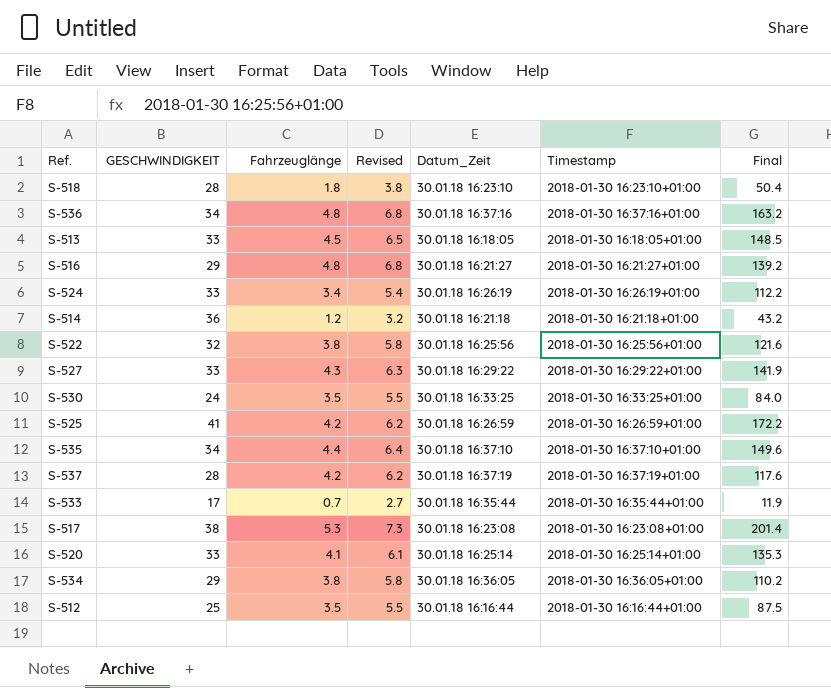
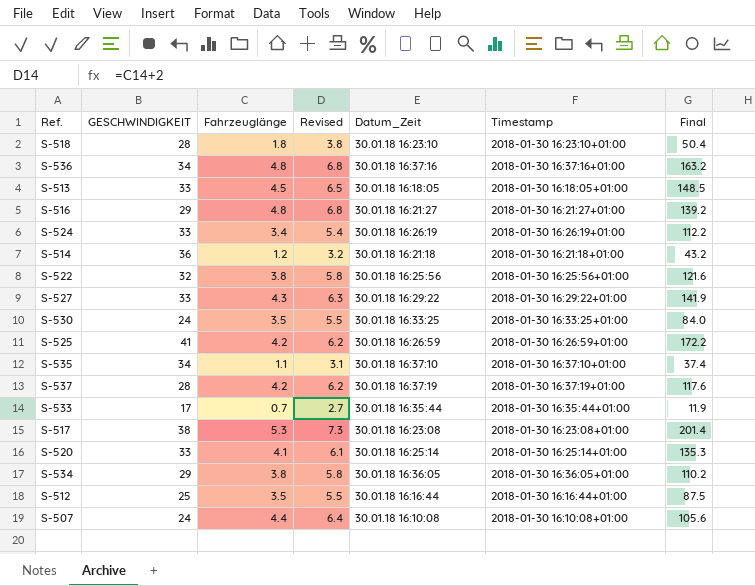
S-535 | Fahrzeuglänge: 4.4 -> 1.1
S-535 | Revised: 6.4 -> 3.1
S-535 | Final: 149.6 -> 37.4
row S-507: none -> 24 | 4.4 | 6.4 | 30.01.18 16:10:08 | 2018-01-30 16:10:08+01:00 | 105.6

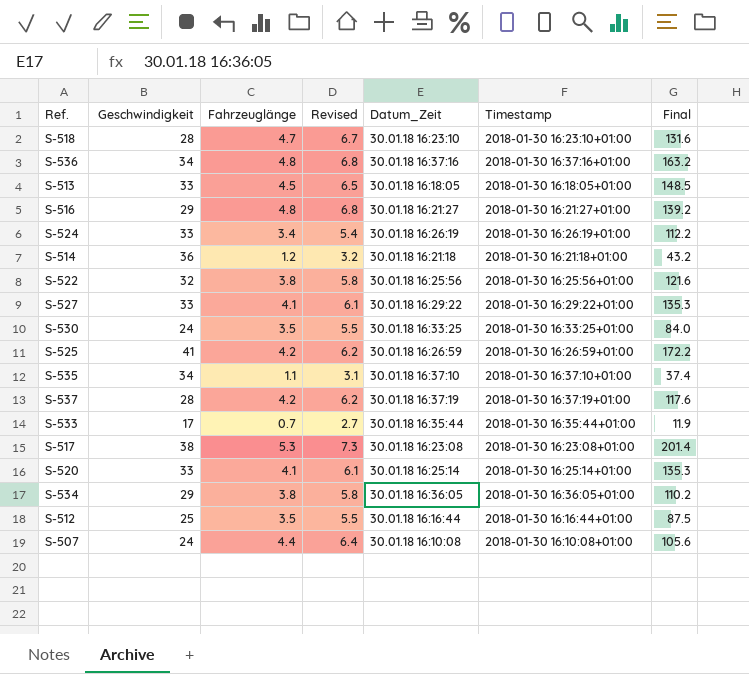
column name: GESCHWINDIGKEIT -> Geschwindigkeit
S-518 | Fahrzeuglänge: 1.8 -> 4.7
S-518 | Revised: 3.8 -> 6.7
S-518 | Final: 50.4 -> 131.6
S-527 | Fahrzeuglänge: 4.3 -> 4.1
S-527 | Revised: 6.3 -> 6.1
S-527 | Final: 141.9 -> 135.3

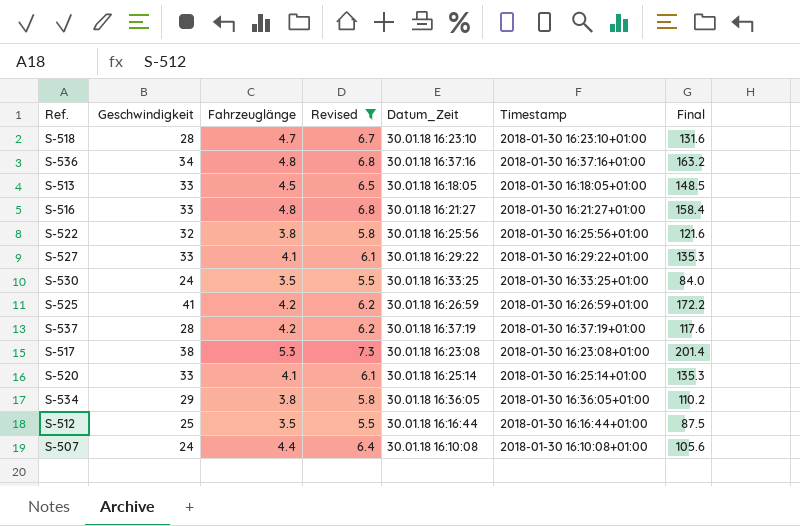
filter: none -> Revised >= 5.5
S-516 | Geschwindigkeit: 29 -> 33
S-516 | Final: 139.2 -> 158.4

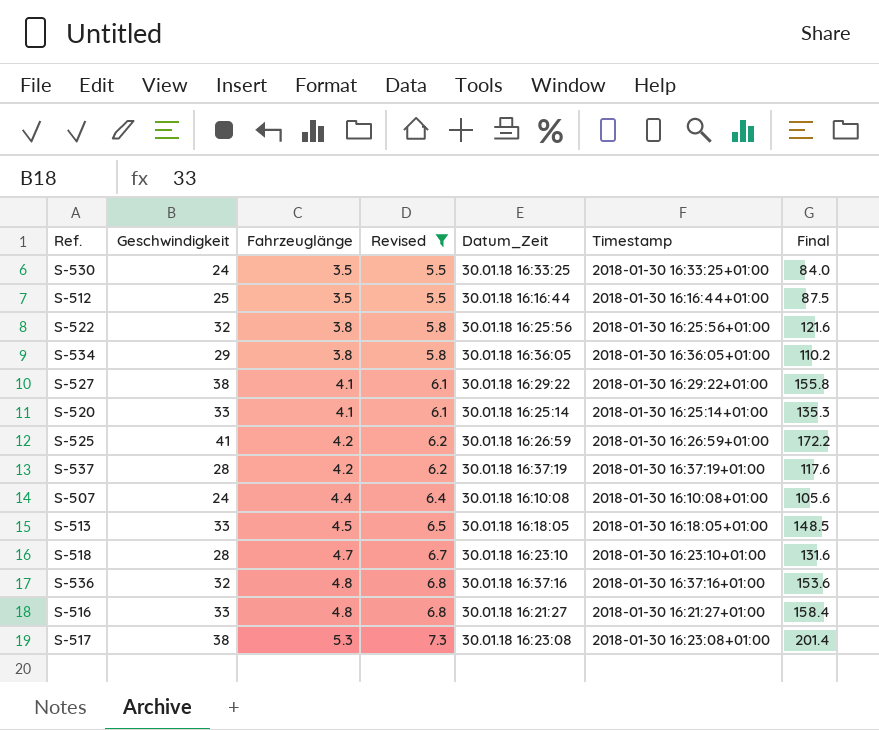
row order: none -> Fahrzeuglänge ascending
S-527 | Geschwindigkeit: 33 -> 38
S-527 | Final: 135.3 -> 155.8
S-536 | Geschwindigkeit: 34 -> 32
S-536 | Final: 163.2 -> 153.6

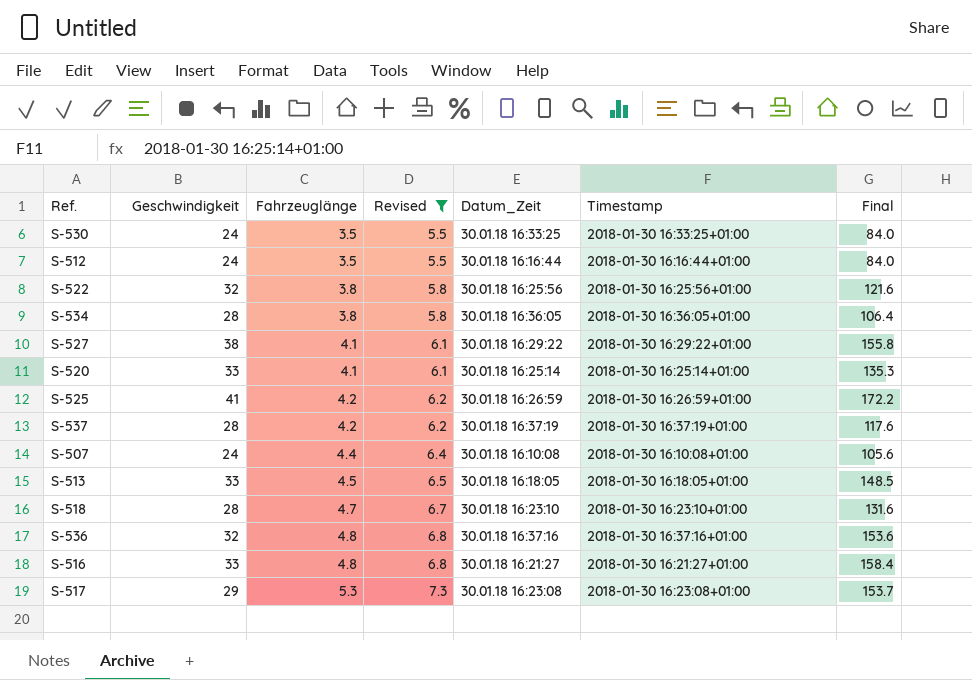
S-512 | Geschwindigkeit: 25 -> 24
S-512 | Final: 87.5 -> 84.0
S-534 | Geschwindigkeit: 29 -> 28
S-534 | Final: 110.2 -> 106.4
S-517 | Geschwindigkeit: 38 -> 29
S-517 | Final: 201.4 -> 153.7

